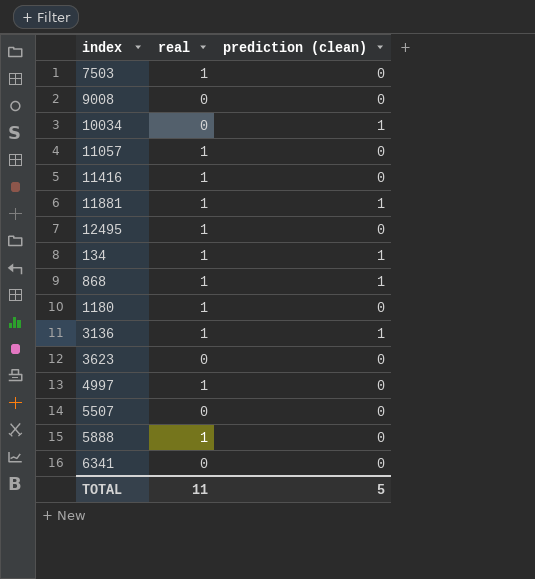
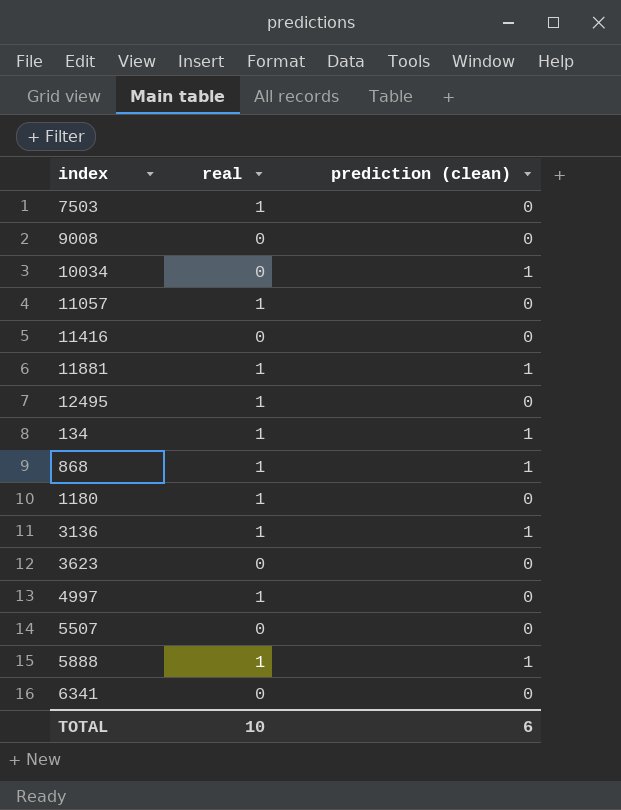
11416 | real: 1 -> 0
5888 | prediction (clean): 0 -> 1
TOTAL | real: 11 -> 10
TOTAL | prediction (clean): 5 -> 6

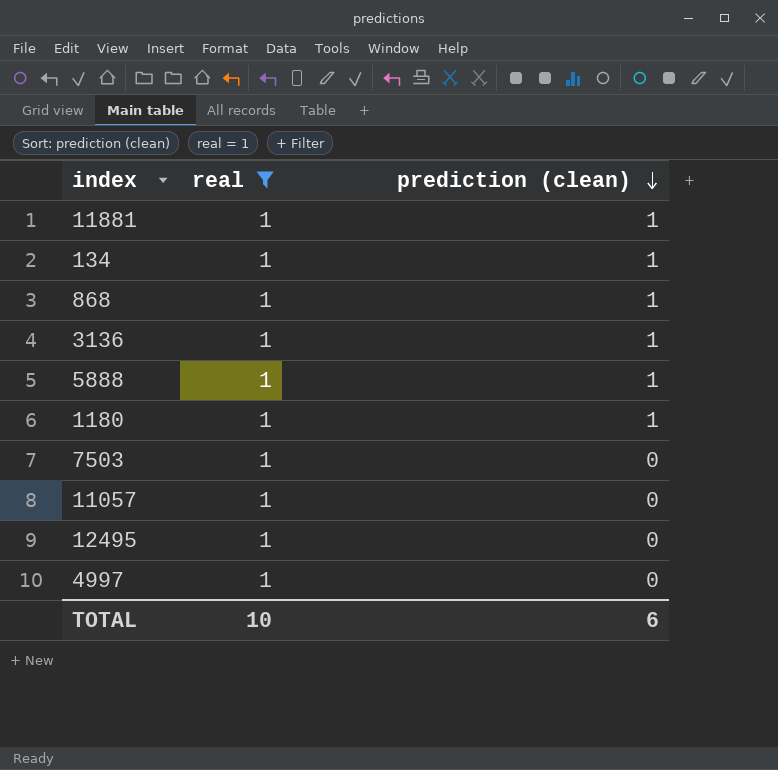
filter: none -> real = 1
row order: none -> prediction (clean) descending
1180 | prediction (clean): 0 -> 1

